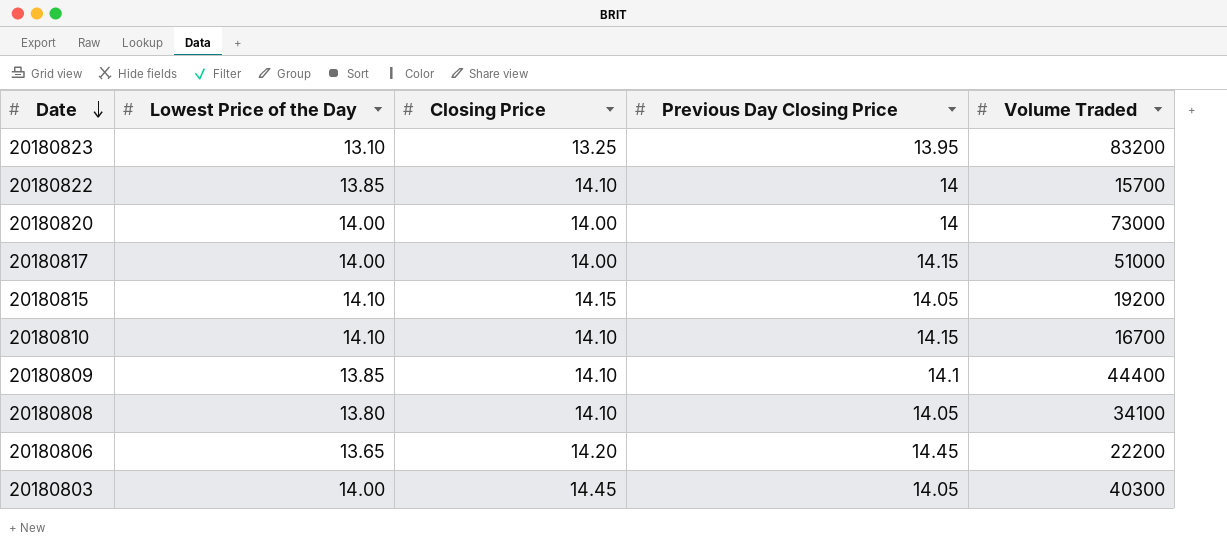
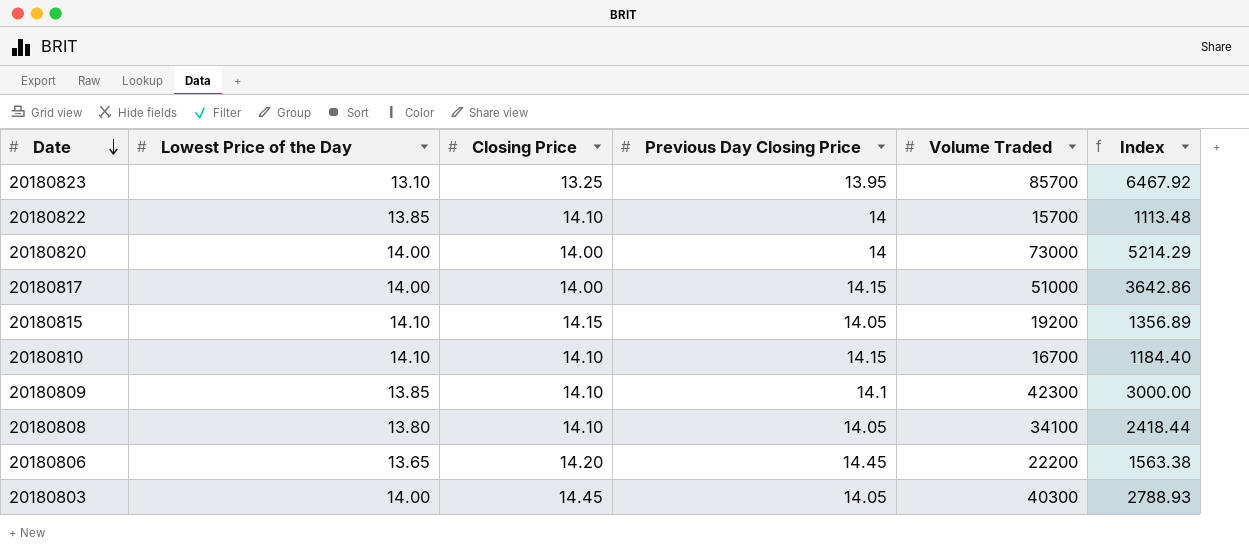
column Index | formula: none -> [Volume Traded] / [Closing Price]
20180823 | Volume Traded: 83200 -> 85700
20180809 | Volume Traded: 44400 -> 42300

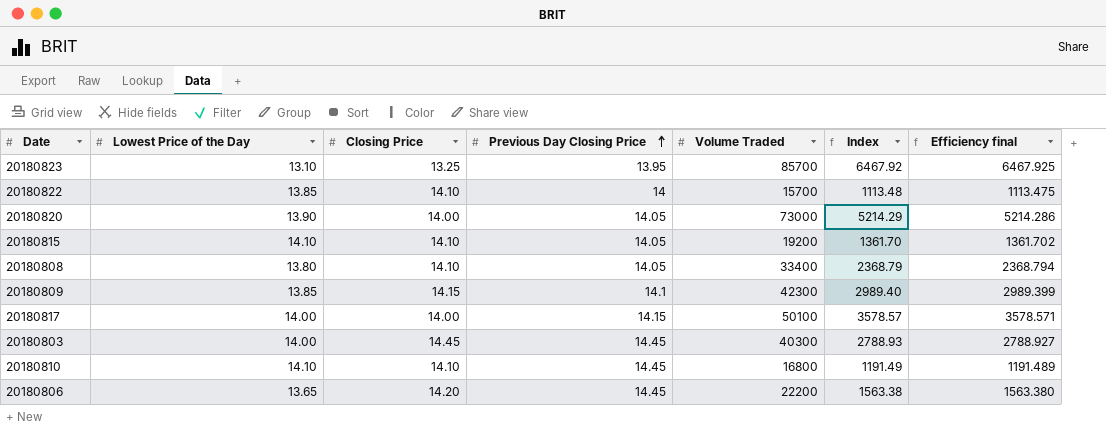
row order: Date descending -> Previous Day Closing Price ascending
column Efficiency final | formula: none -> [Volume Traded] / [Closing Price]
20180820 | Lowest Price of the Day: 14.00 -> 13.90
20180820 | Previous Day Closing Price: 14 -> 14.05
20180815 | Closing Price: 14.15 -> 14.10
20180815 | Index: 1356.89 -> 1361.70
20180808 | Volume Traded: 34100 -> 33400
20180808 | Index: 2418.44 -> 2368.79
20180809 | Closing Price: 14.10 -> 14.15
20180809 | Index: 3000.00 -> 2989.40
20180817 | Volume Traded: 51000 -> 50100
20180817 | Index: 3642.86 -> 3578.57
20180803 | Previous Day Closing Price: 14.05 -> 14.45
20180810 | Previous Day Closing Price: 14.15 -> 14.45
20180810 | Volume Traded: 16700 -> 16800
20180810 | Index: 1184.40 -> 1191.49

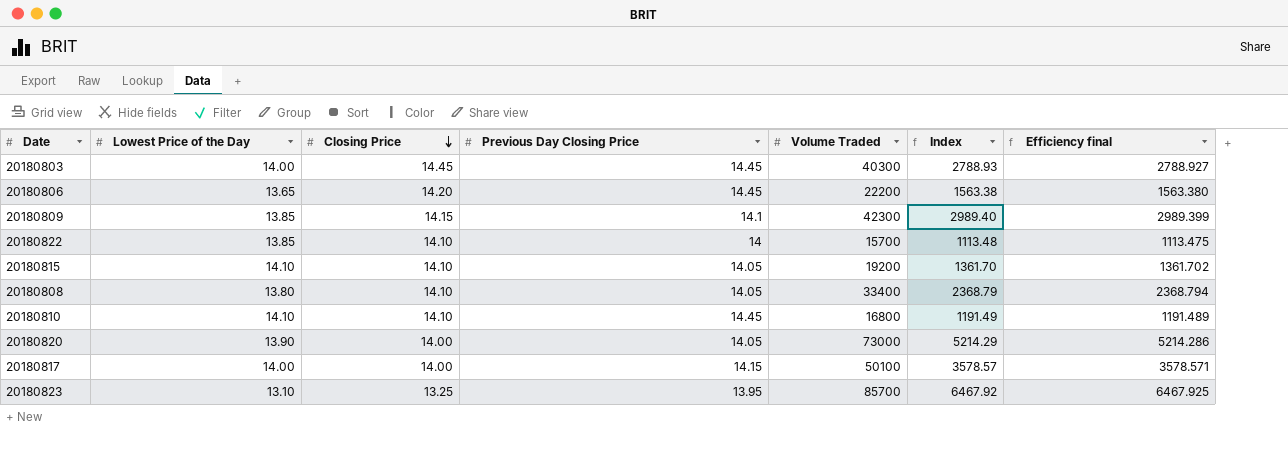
row order: Previous Day Closing Price ascending -> Closing Price descending

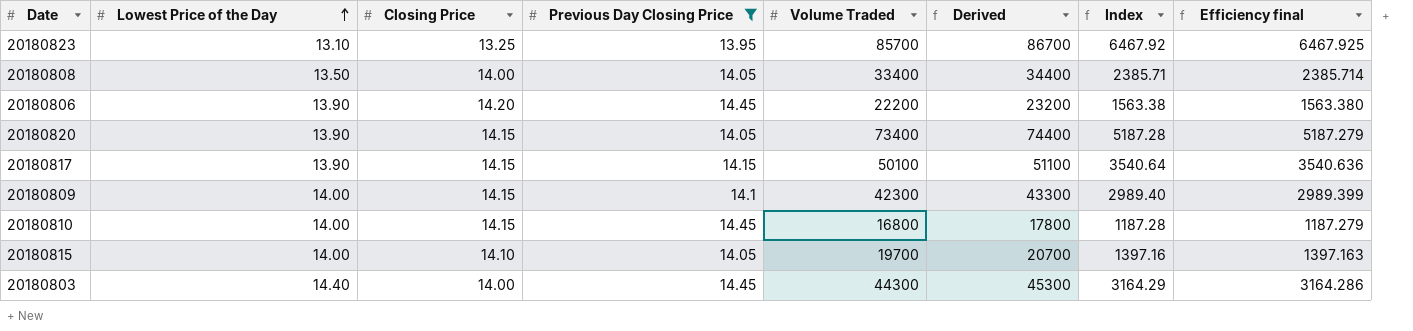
filter: none -> Previous Day Closing Price != 14
row order: Closing Price descending -> Lowest Price of the Day ascending
column Derived | formula: none -> [Volume Traded] + 1000
20180808 | Lowest Price of the Day: 13.80 -> 13.50
20180808 | Closing Price: 14.10 -> 14.00
20180808 | Index: 2368.79 -> 2385.71
20180808 | Efficiency final: 2368.794 -> 2385.714
20180806 | Lowest Price of the Day: 13.65 -> 13.90
20180820 | Closing Price: 14.00 -> 14.15
20180820 | Volume Traded: 73000 -> 73400
20180820 | Index: 5214.29 -> 5187.28
20180820 | Efficiency final: 5214.286 -> 5187.279
20180817 | Lowest Price of the Day: 14.00 -> 13.90
20180817 | Closing Price: 14.00 -> 14.15
20180817 | Index: 3578.57 -> 3540.64
20180817 | Efficiency final: 3578.571 -> 3540.636
20180809 | Lowest Price of the Day: 13.85 -> 14.00
20180810 | Lowest Price of the Day: 14.10 -> 14.00
20180810 | Closing Price: 14.10 -> 14.15
20180810 | Index: 1191.49 -> 1187.28
20180810 | Efficiency final: 1191.489 -> 1187.279
20180815 | Lowest Price of the Day: 14.10 -> 14.00
20180815 | Volume Traded: 19200 -> 19700
20180815 | Index: 1361.70 -> 1397.16
20180815 | Efficiency final: 1361.702 -> 1397.163
20180803 | Lowest Price of the Day: 14.00 -> 14.40
20180803 | Closing Price: 14.45 -> 14.00
20180803 | Volume Traded: 40300 -> 44300
20180803 | Index: 2788.93 -> 3164.29
20180803 | Efficiency final: 2788.927 -> 3164.286

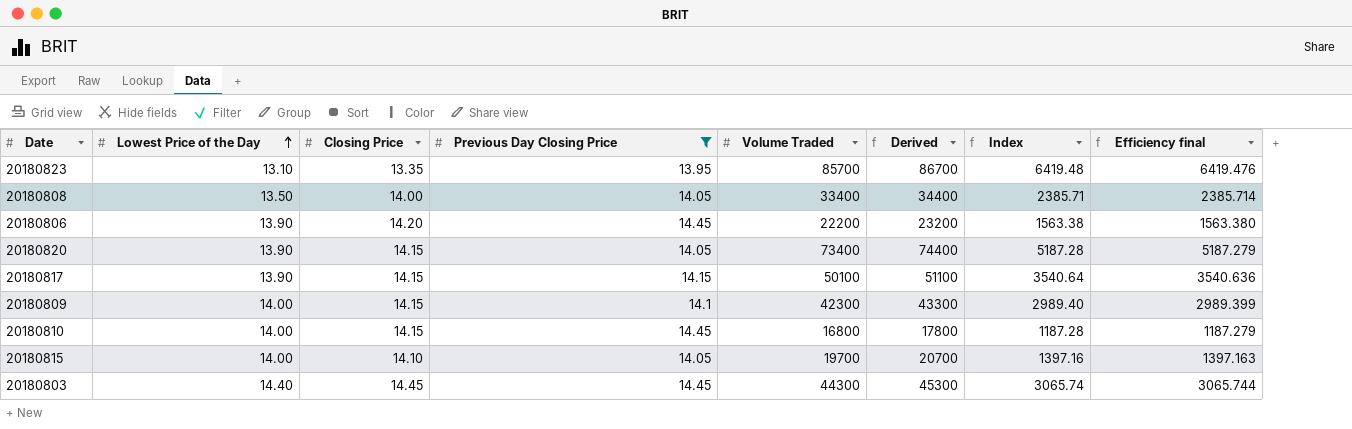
20180823 | Closing Price: 13.25 -> 13.35
20180823 | Index: 6467.92 -> 6419.48
20180823 | Efficiency final: 6467.925 -> 6419.476
20180803 | Closing Price: 14.00 -> 14.45
20180803 | Index: 3164.29 -> 3065.74
20180803 | Efficiency final: 3164.286 -> 3065.744

